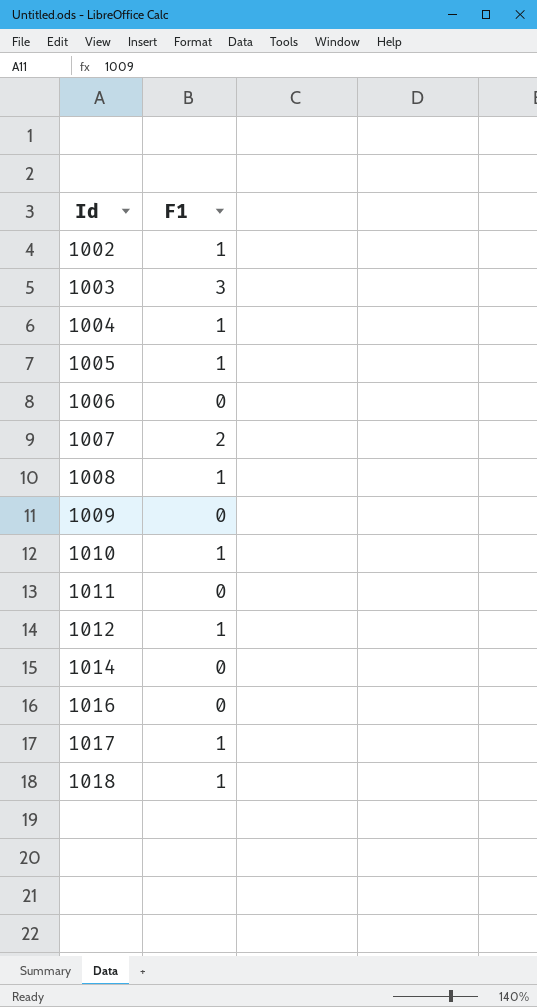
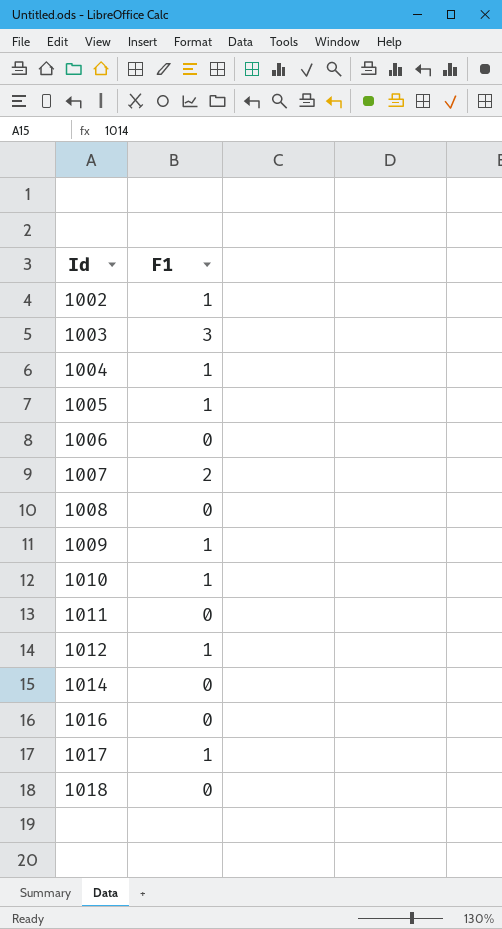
1008 | F1: 1 -> 0
1009 | F1: 0 -> 1
1018 | F1: 1 -> 0

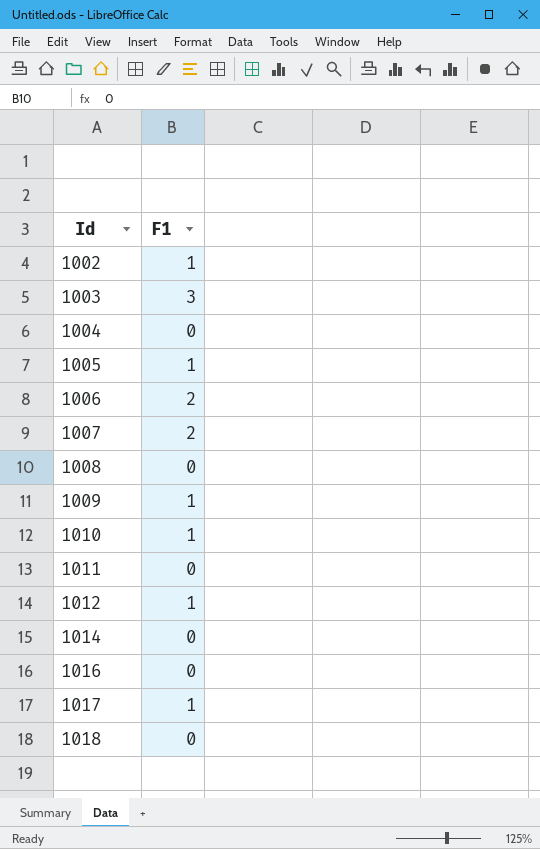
1004 | F1: 1 -> 0
1006 | F1: 0 -> 2

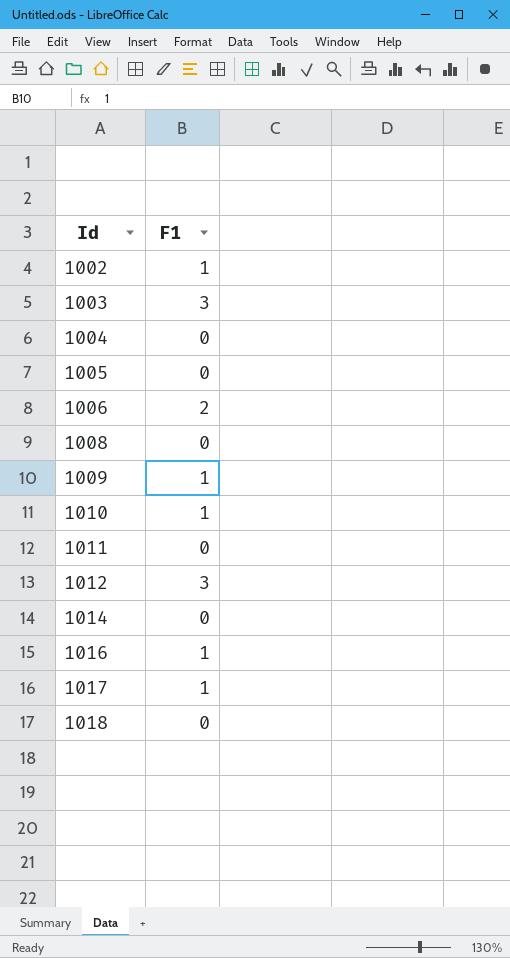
row 1007: 2 -> none
1005 | F1: 1 -> 0
1012 | F1: 1 -> 3
1016 | F1: 0 -> 1

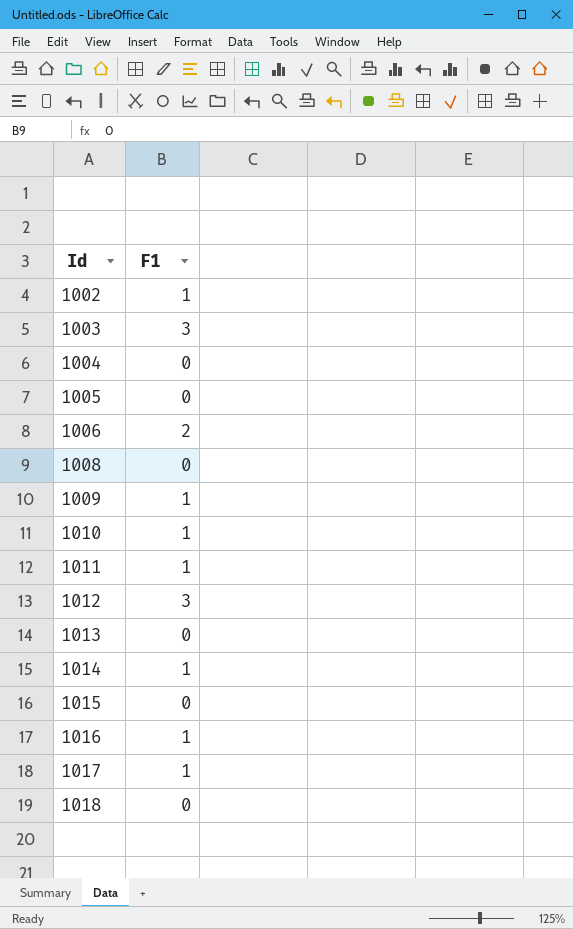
1011 | F1: 0 -> 1
row 1013: none -> 0
1014 | F1: 0 -> 1
row 1015: none -> 0

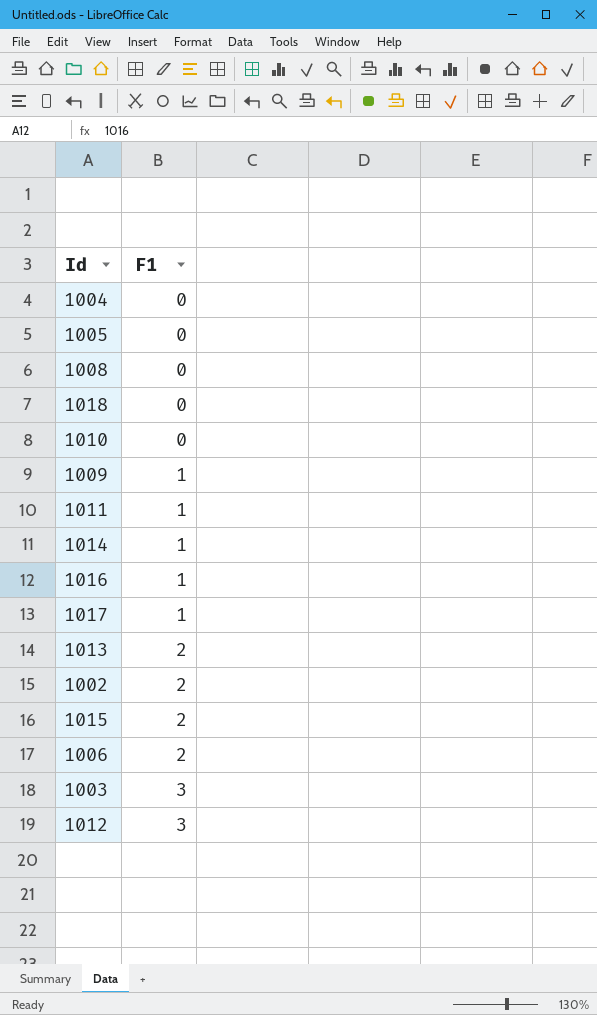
row order: Id ascending -> F1 ascending
1010 | F1: 1 -> 0
1013 | F1: 0 -> 2
1002 | F1: 1 -> 2
1015 | F1: 0 -> 2

